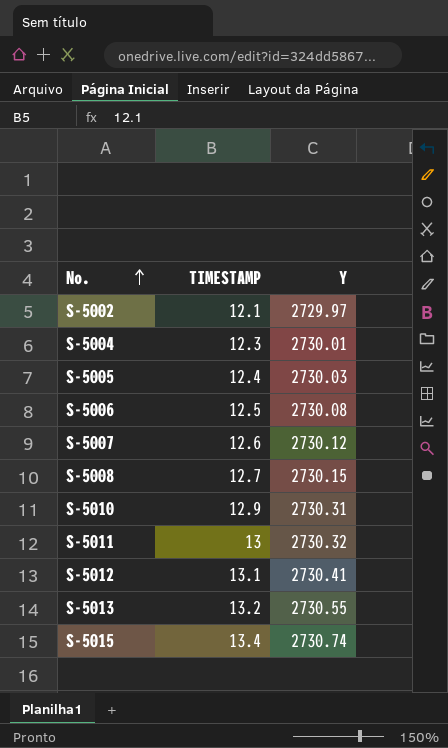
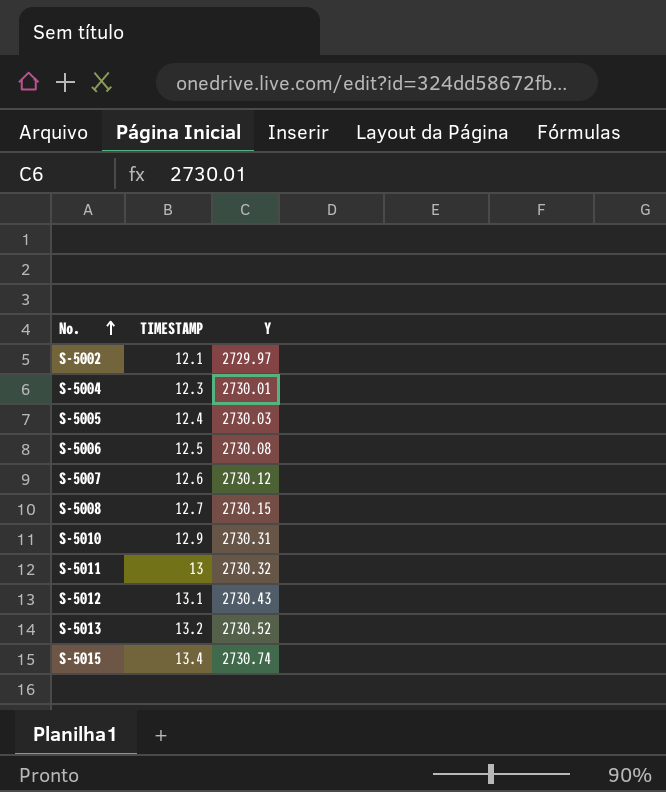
S-5012 | Y: 2730.41 -> 2730.43
S-5013 | Y: 2730.55 -> 2730.52

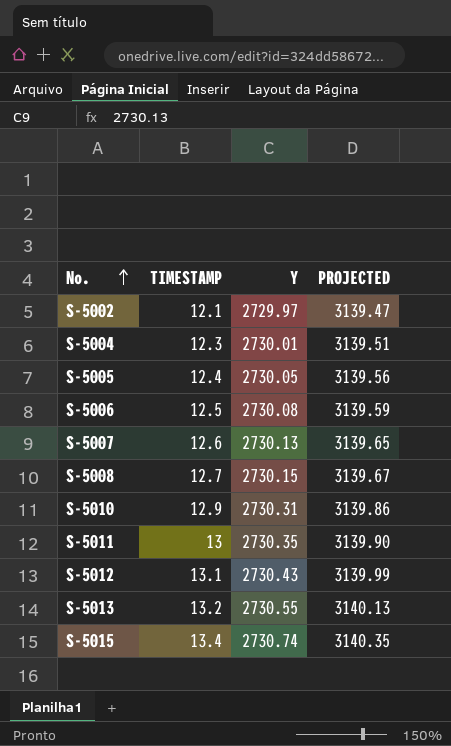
column PROJECTED | formula: none -> [Y] * 1.15
S-5005 | Y: 2730.03 -> 2730.05
S-5007 | Y: 2730.12 -> 2730.13
S-5011 | Y: 2730.32 -> 2730.35
S-5013 | Y: 2730.52 -> 2730.55

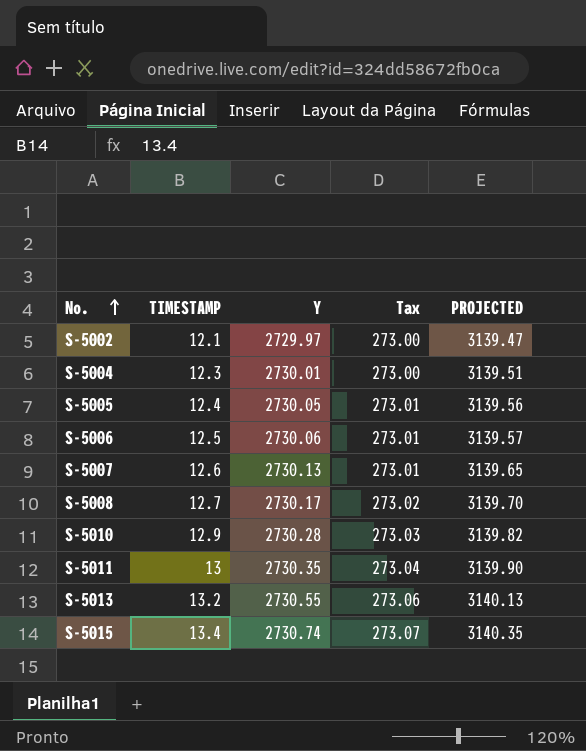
column Tax | formula: none -> [Y] * 0.1
row S-5012: 13.1 | 2730.43 | 3139.99 -> none
S-5006 | Y: 2730.08 -> 2730.06
S-5006 | PROJECTED: 3139.59 -> 3139.57
S-5008 | Y: 2730.15 -> 2730.17
S-5008 | PROJECTED: 3139.67 -> 3139.70
S-5010 | Y: 2730.31 -> 2730.28
S-5010 | PROJECTED: 3139.86 -> 3139.82

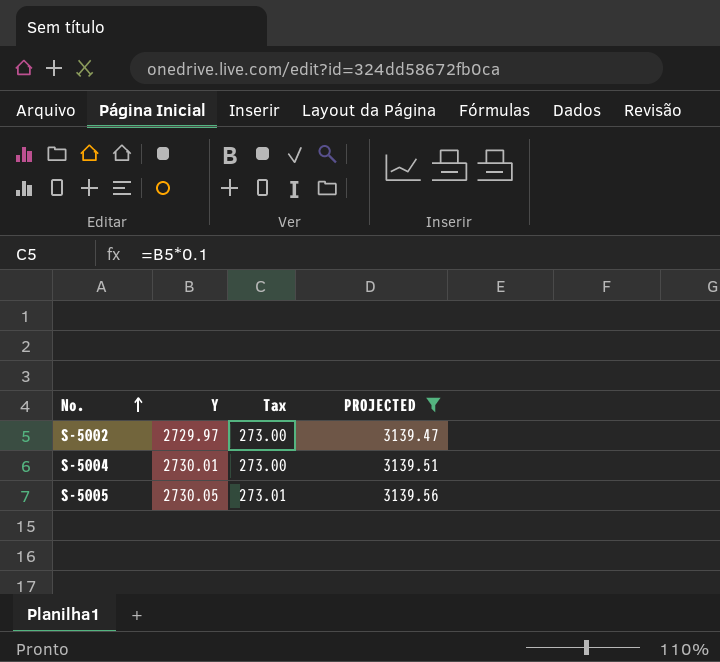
filter: none -> PROJECTED <= 3139.56
column TIMESTAMP | position: 2 -> none

